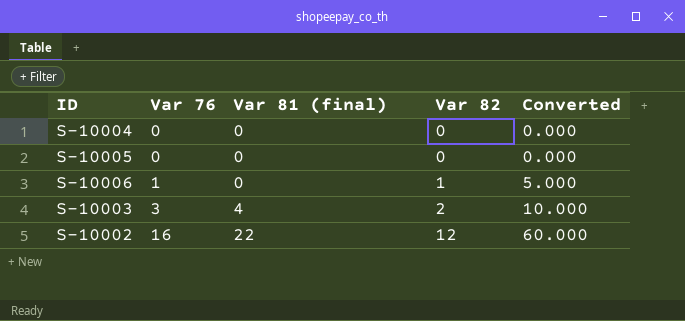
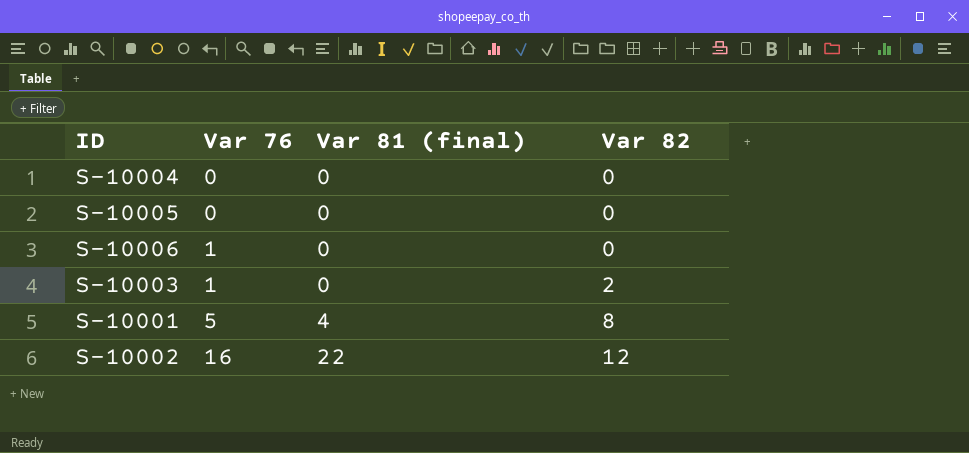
column Converted | formula: [Var 82] * 5 -> none
S-10006 | Var 82: 1 -> 0
S-10003 | Var 76: 3 -> 1
S-10003 | Var 81 (final): 4 -> 0
row S-10001: none -> 5 | 4 | 8

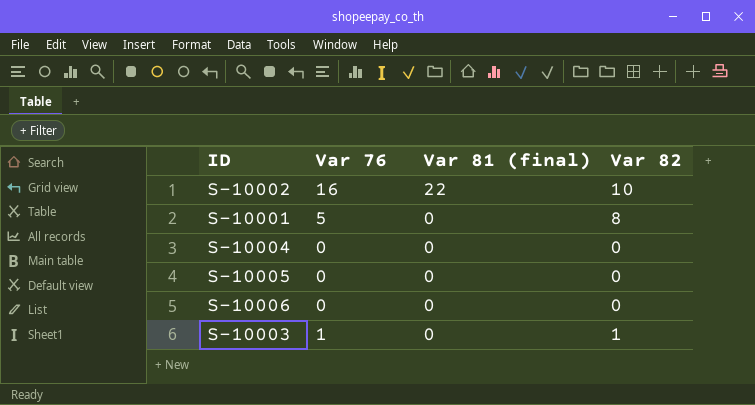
row order: Var 76 ascending -> Var 81 (final) descending
S-10002 | Var 82: 12 -> 10
S-10001 | Var 81 (final): 4 -> 0
S-10006 | Var 76: 1 -> 0
S-10003 | Var 82: 2 -> 1

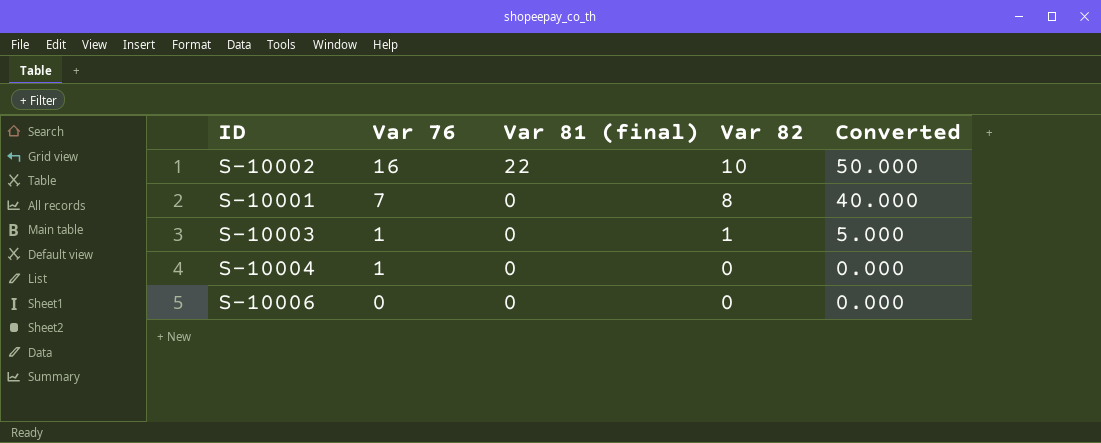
row order: Var 81 (final) descending -> Var 76 descending
column Converted | formula: none -> [Var 82] * 5
row S-10005: 0 | 0 | 0 -> none
S-10001 | Var 76: 5 -> 7
S-10004 | Var 76: 0 -> 1

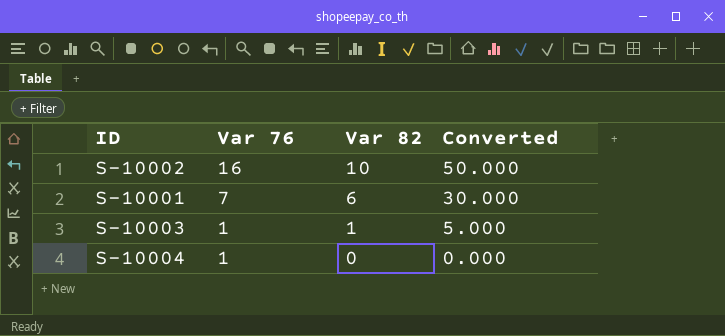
column Var 81 (final) | position: 3 -> none
row S-10006: 0 | 0 | 0 | 0.000 -> none
S-10001 | Var 82: 8 -> 6
S-10001 | Converted: 40.000 -> 30.000

